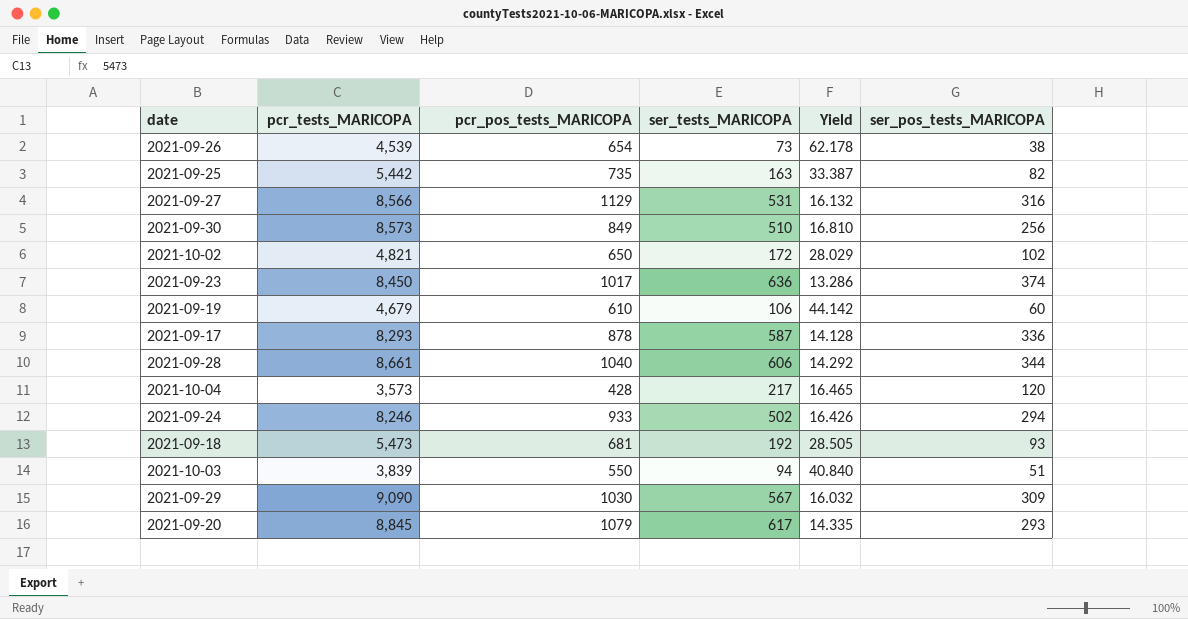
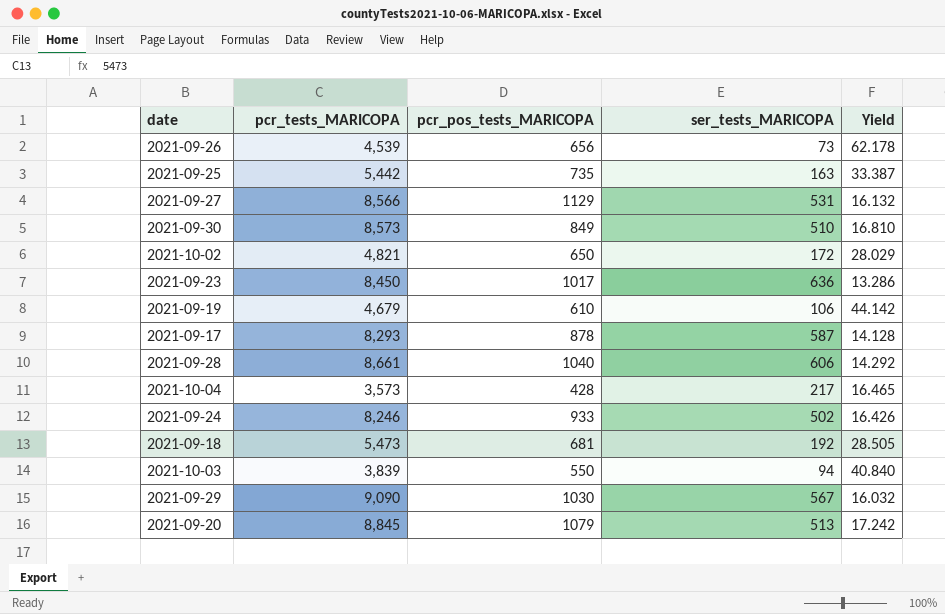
column ser_pos_tests_MARICOPA | position: 6 -> none
2021-09-26 | pcr_pos_tests_MARICOPA: 654 -> 656
2021-09-20 | ser_tests_MARICOPA: 617 -> 513
2021-09-20 | Yield: 14.335 -> 17.242

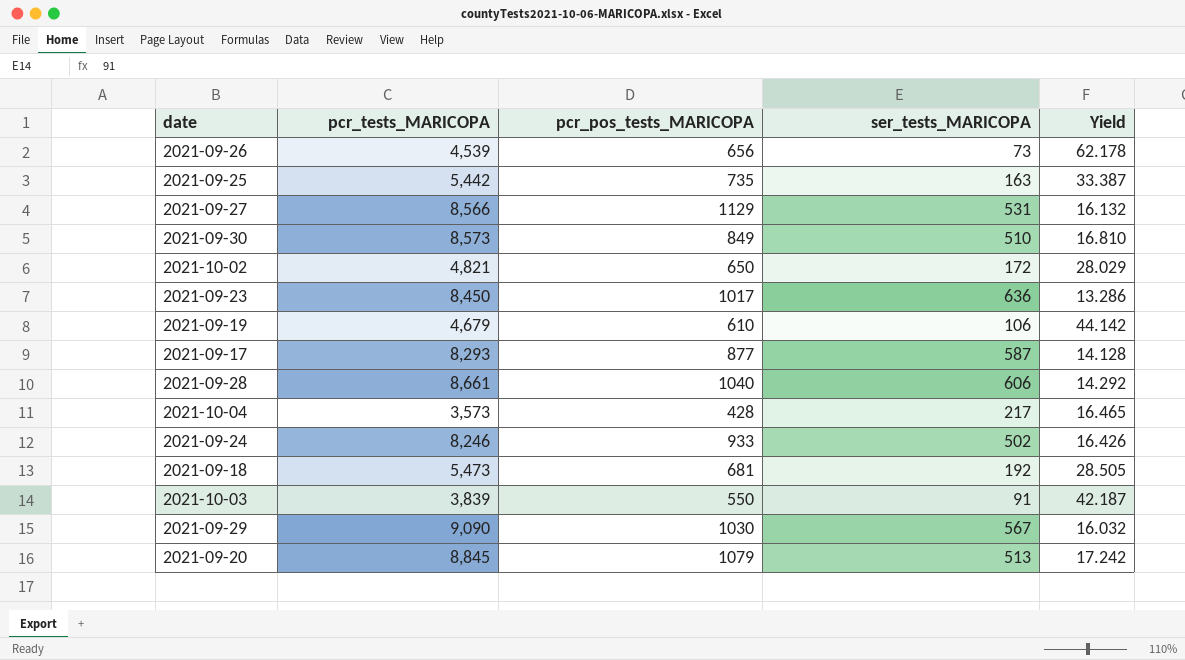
2021-09-17 | pcr_pos_tests_MARICOPA: 878 -> 877
2021-10-03 | ser_tests_MARICOPA: 94 -> 91
2021-10-03 | Yield: 40.840 -> 42.187

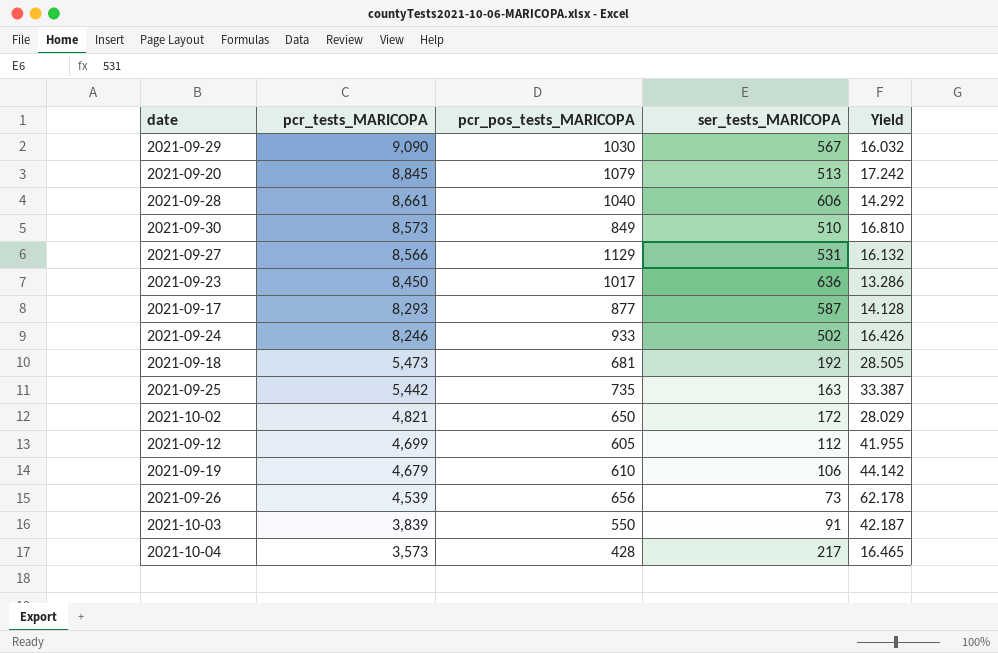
row order: none -> pcr_tests_MARICOPA descending
row 2021-09-12: none -> 4,699 | 605 | 112 | 41.955

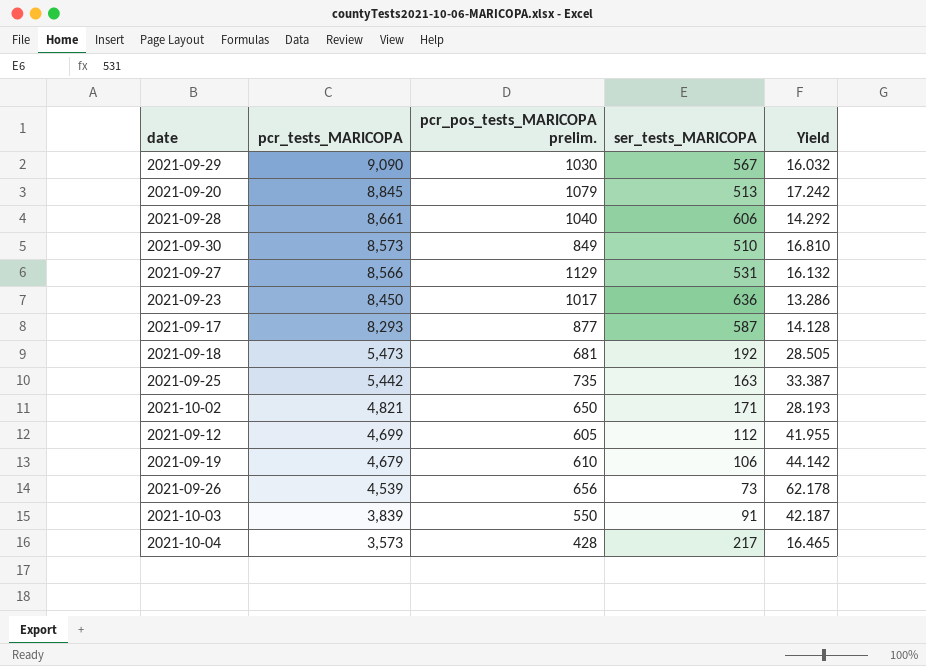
column name: pcr_pos_tests_MARICOPA -> pcr_pos_tests_MARICOPA prelim.
row 2021-09-24: 8,246 | 933 | 502 | 16.426 -> none
2021-10-02 | ser_tests_MARICOPA: 172 -> 171
2021-10-02 | Yield: 28.029 -> 28.193

